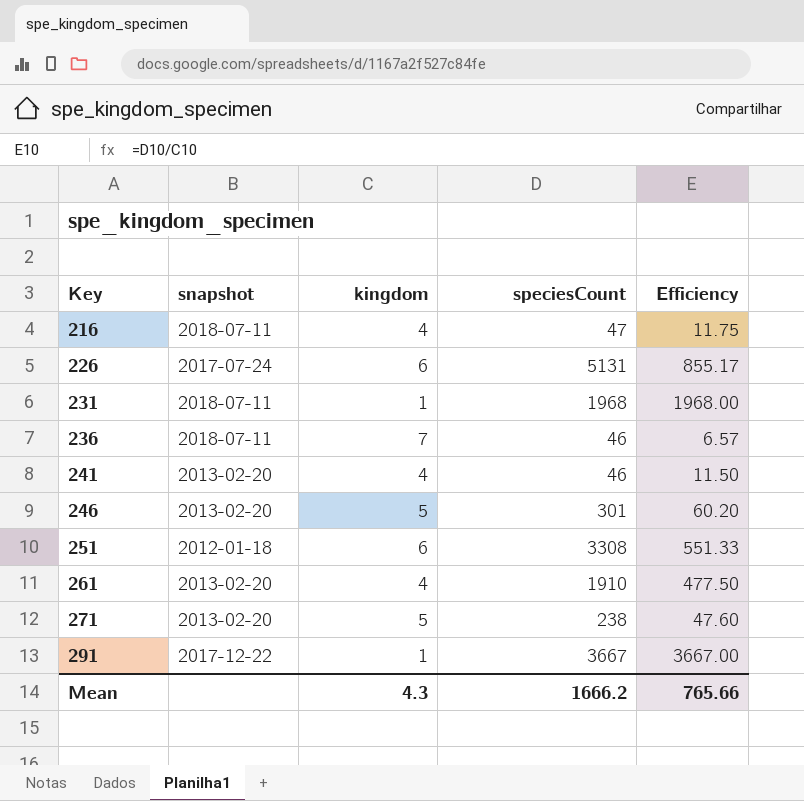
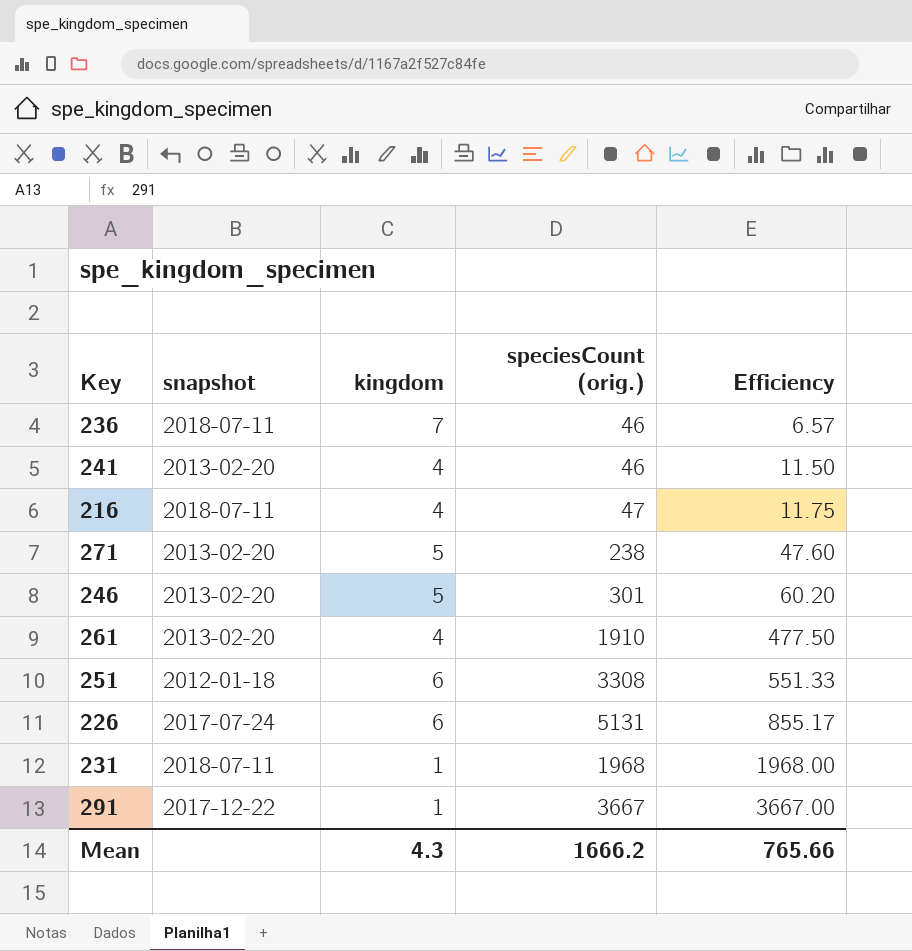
row order: Key ascending -> Efficiency ascending
column name: speciesCount -> speciesCount (orig.)

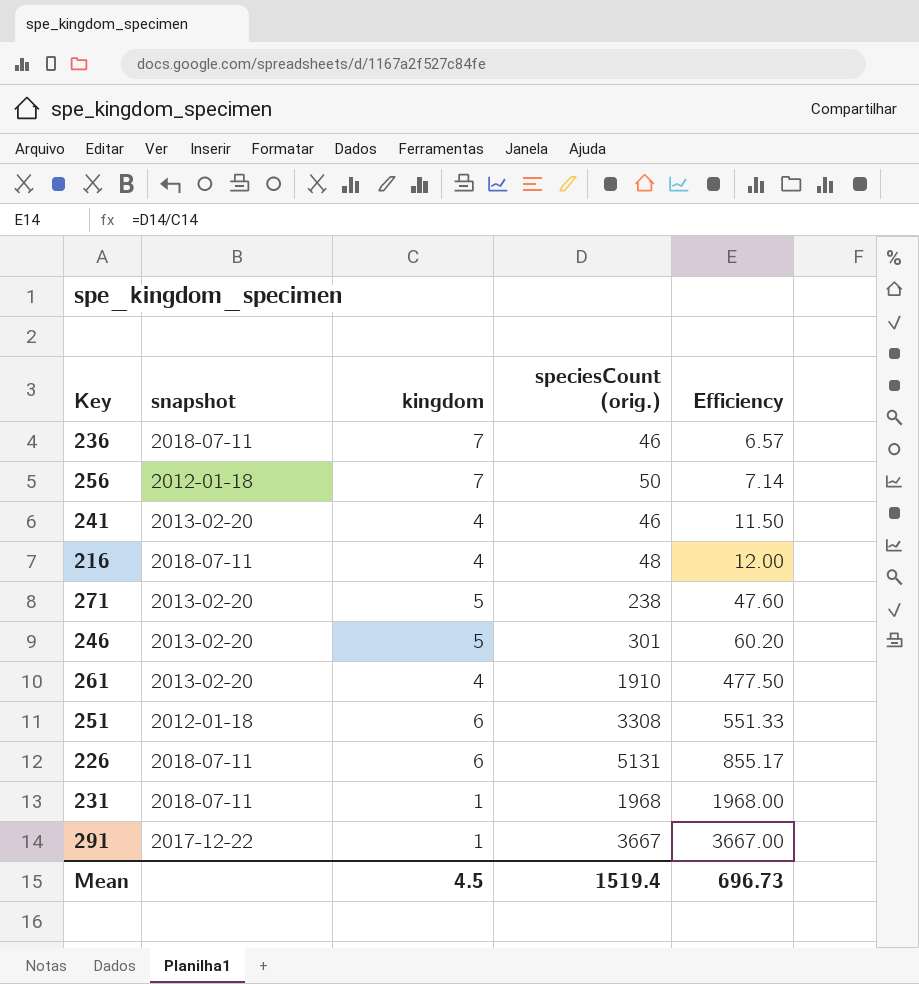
row 256: none -> 2012-01-18 | 7 | 50 | 7.14
216 | speciesCount (orig.): 47 -> 48
216 | Efficiency: 11.75 -> 12.00
226 | snapshot: 2017-07-24 -> 2018-07-11
Mean | kingdom: 4.3 -> 4.5
Mean | speciesCount (orig.): 1666.2 -> 1519.4
Mean | Efficiency: 765.66 -> 696.73

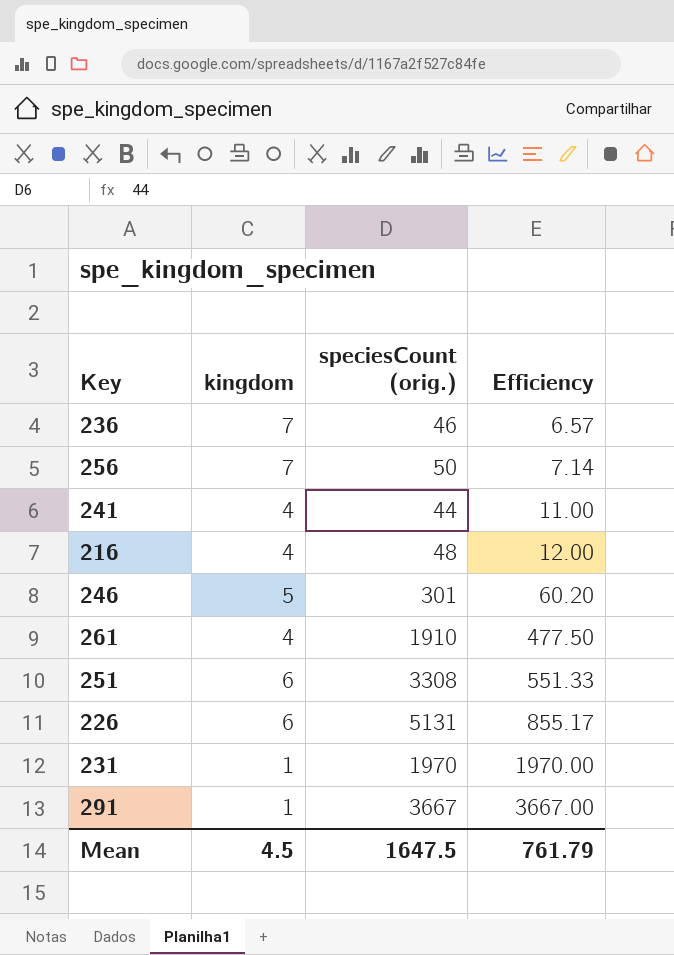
column snapshot | position: 2 -> none
row 271: 2013-02-20 | 5 | 238 | 47.60 -> none
241 | speciesCount (orig.): 46 -> 44
241 | Efficiency: 11.50 -> 11.00
231 | speciesCount (orig.): 1968 -> 1970
231 | Efficiency: 1968.00 -> 1970.00
Mean | speciesCount (orig.): 1519.4 -> 1647.5
Mean | Efficiency: 696.73 -> 761.79

